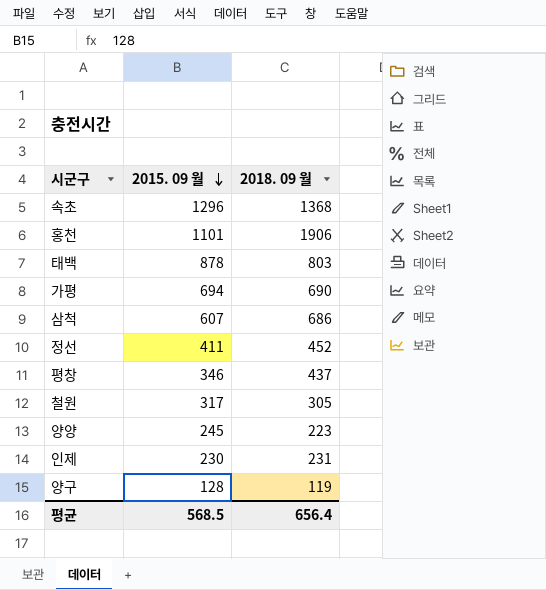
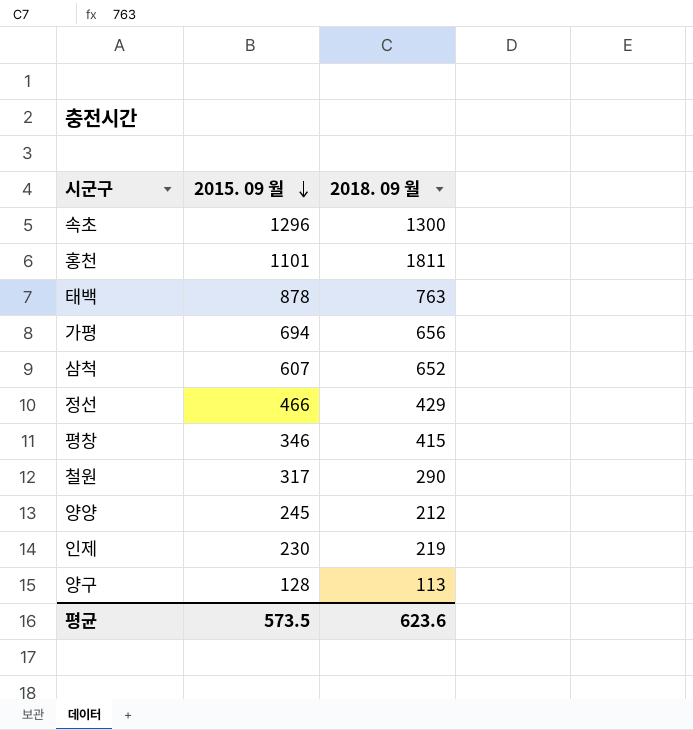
속초 | 2018. 09 월: 1368 -> 1300
홍천 | 2018. 09 월: 1906 -> 1811
태백 | 2018. 09 월: 803 -> 763
가평 | 2018. 09 월: 690 -> 656
삼척 | 2018. 09 월: 686 -> 652
정선 | 2015. 09 월: 411 -> 466
정선 | 2018. 09 월: 452 -> 429
평창 | 2018. 09 월: 437 -> 415
철원 | 2018. 09 월: 305 -> 290
양양 | 2018. 09 월: 223 -> 212
인제 | 2018. 09 월: 231 -> 219
양구 | 2018. 09 월: 119 -> 113
평균 | 2015. 09 월: 568.5 -> 573.5
평균 | 2018. 09 월: 656.4 -> 623.6

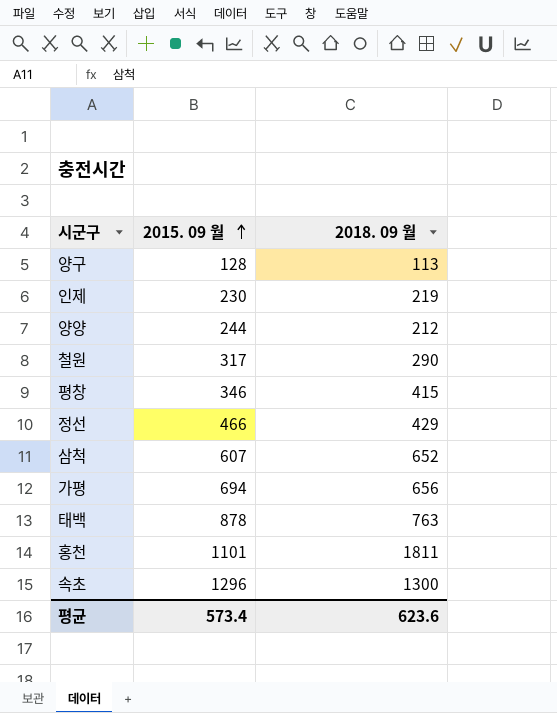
row order: 2015. 09 월 descending -> 2015. 09 월 ascending
양양 | 2015. 09 월: 245 -> 244
평균 | 2015. 09 월: 573.5 -> 573.4

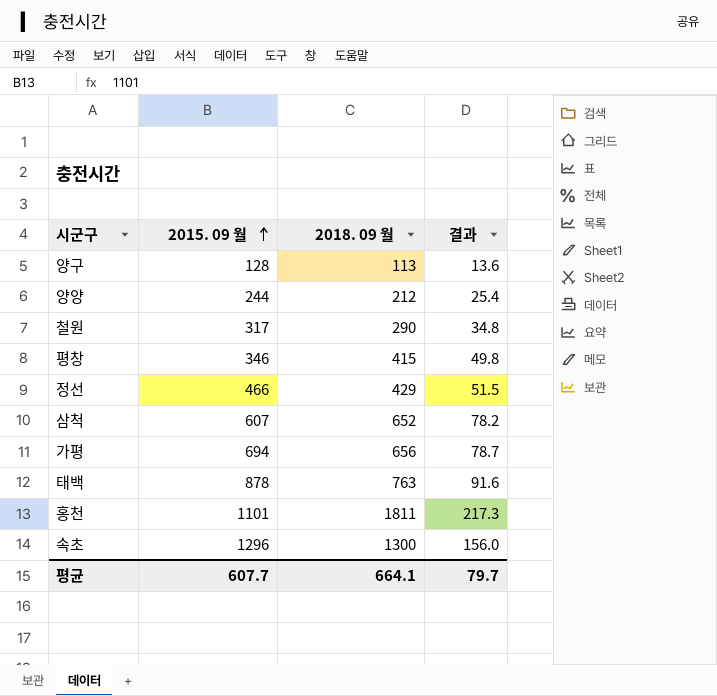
column 결과 | formula: none -> [2018. 09 월] * 0.12
row 인제: 230 | 219 -> none
평균 | 2015. 09 월: 573.4 -> 607.7
평균 | 2018. 09 월: 623.6 -> 664.1

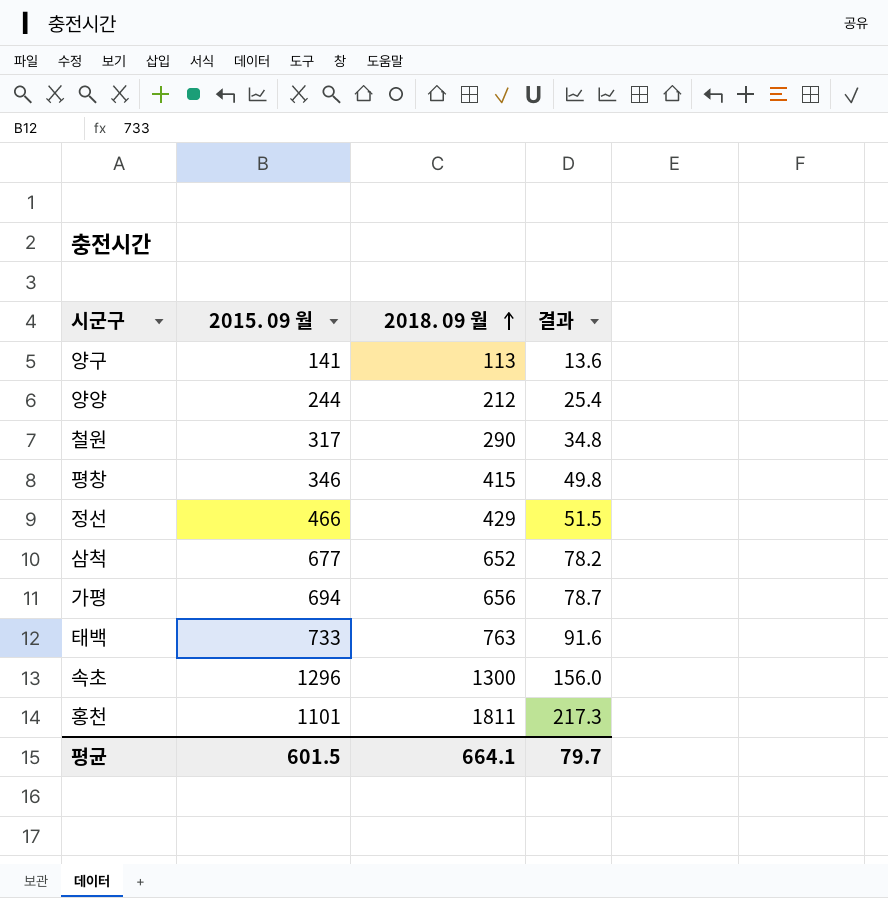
row order: 2015. 09 월 ascending -> 2018. 09 월 ascending
양구 | 2015. 09 월: 128 -> 141
삼척 | 2015. 09 월: 607 -> 677
태백 | 2015. 09 월: 878 -> 733
평균 | 2015. 09 월: 607.7 -> 601.5

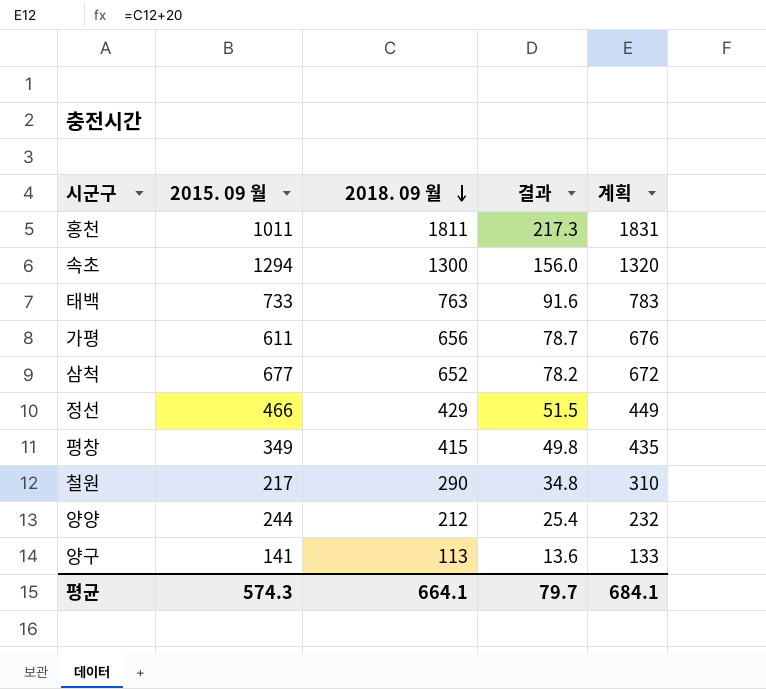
row order: 2018. 09 월 ascending -> 2018. 09 월 descending
column 계획 | formula: none -> [2018. 09 월] + 20
홍천 | 2015. 09 월: 1101 -> 1011
속초 | 2015. 09 월: 1296 -> 1294
가평 | 2015. 09 월: 694 -> 611
평창 | 2015. 09 월: 346 -> 349
철원 | 2015. 09 월: 317 -> 217
평균 | 2015. 09 월: 601.5 -> 574.3

